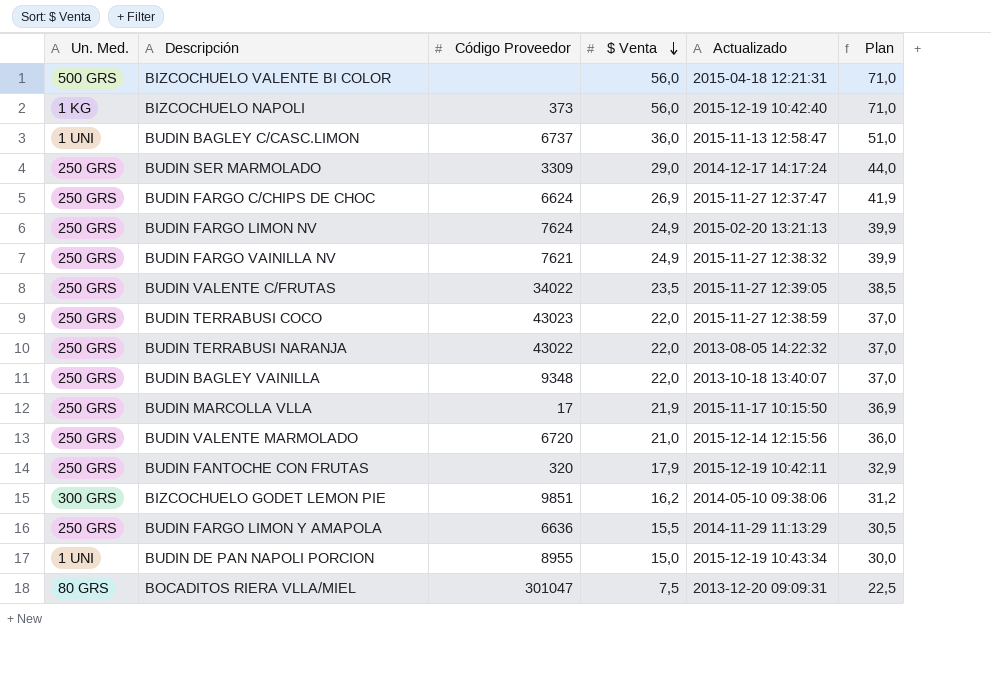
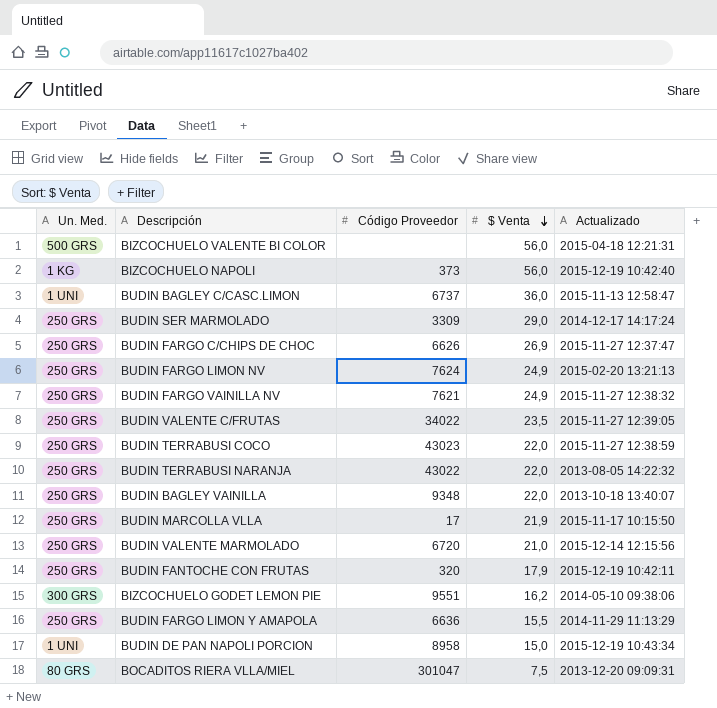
column Plan | formula: [$ Venta] + 15 -> none
BUDIN FARGO C/CHIPS DE CHOC | Código Proveedor: 6624 -> 6626
BIZCOCHUELO GODET LEMON PIE | Código Proveedor: 9851 -> 9551
BUDIN DE PAN NAPOLI PORCION | Código Proveedor: 8955 -> 8958

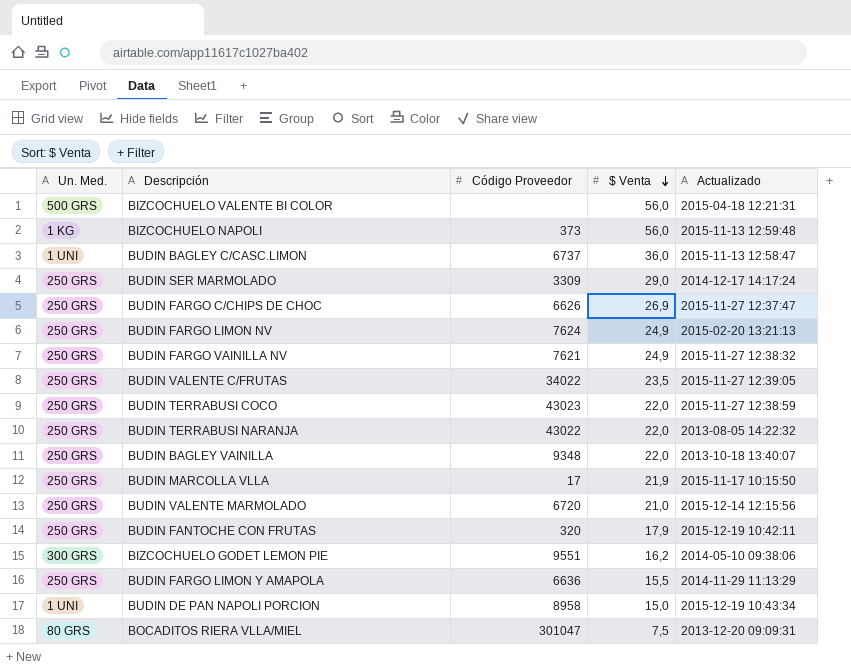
BIZCOCHUELO NAPOLI | Actualizado: 2015-12-19 10:42:40 -> 2015-11-13 12:59:48

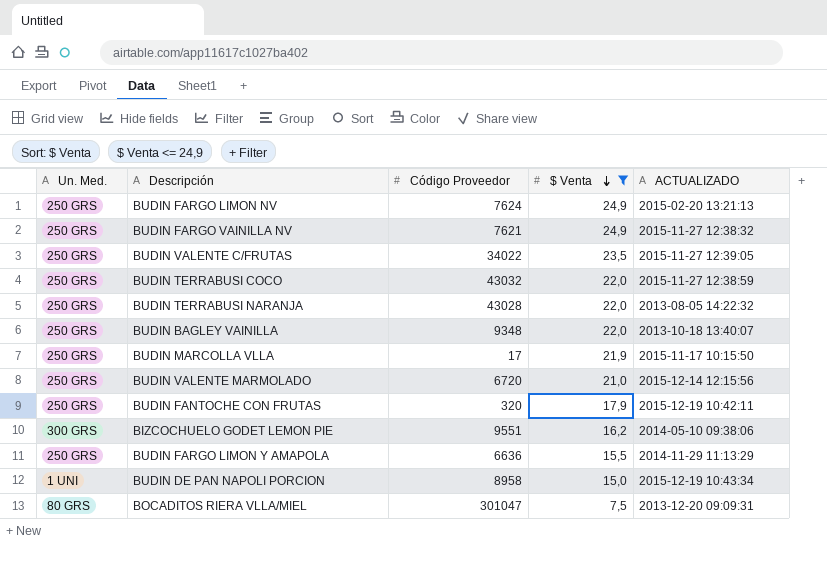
filter: none -> $ Venta <= 24,9
column name: Actualizado -> ACTUALIZADO
BUDIN TERRABUSI COCO | Código Proveedor: 43023 -> 43032
BUDIN TERRABUSI NARANJA | Código Proveedor: 43022 -> 43028

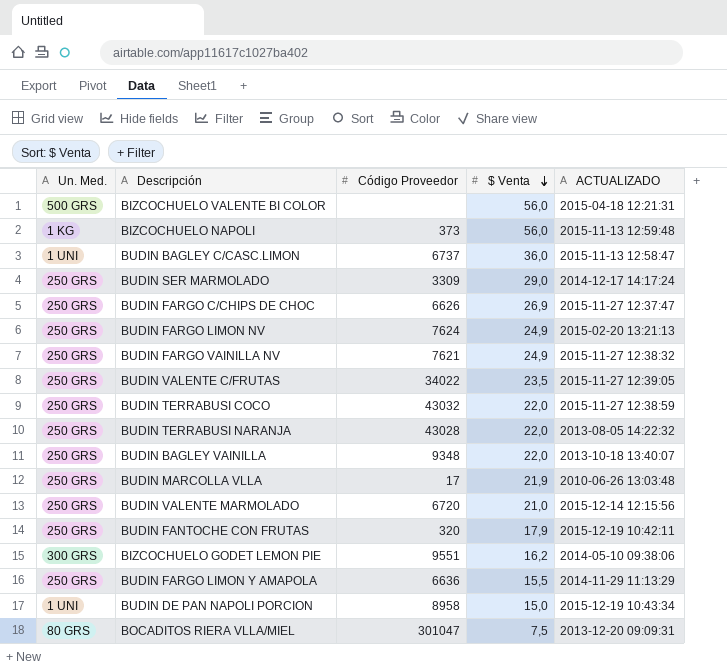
filter: $ Venta <= 24,9 -> none
BUDIN MARCOLLA VLLA | ACTUALIZADO: 2015-11-17 10:15:50 -> 2010-06-26 13:03:48

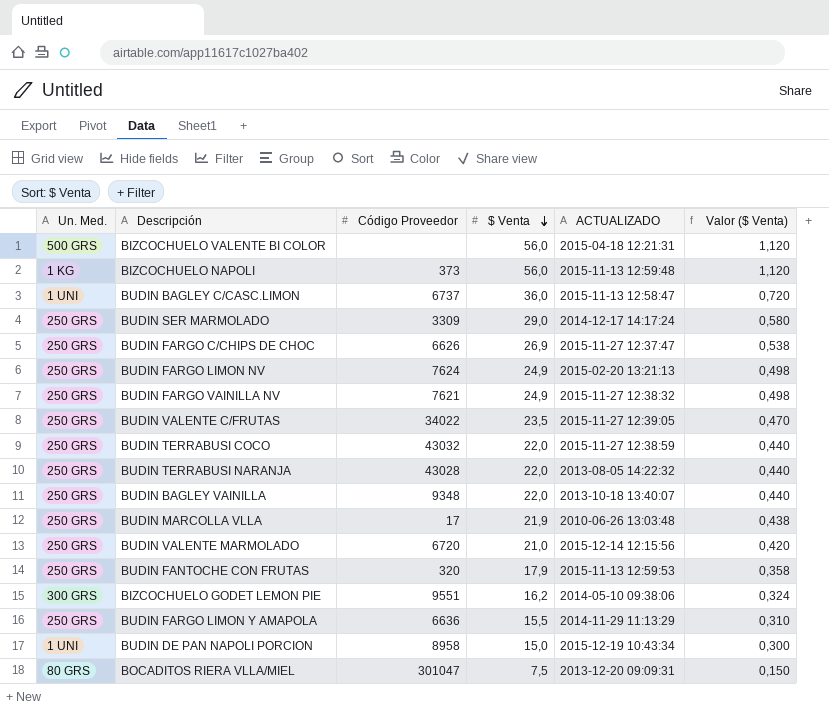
column Valor ($ Venta) | formula: none -> [$ Venta] * 0,02
BUDIN FANTOCHE CON FRUTAS | ACTUALIZADO: 2015-12-19 10:42:11 -> 2015-11-13 12:59:53

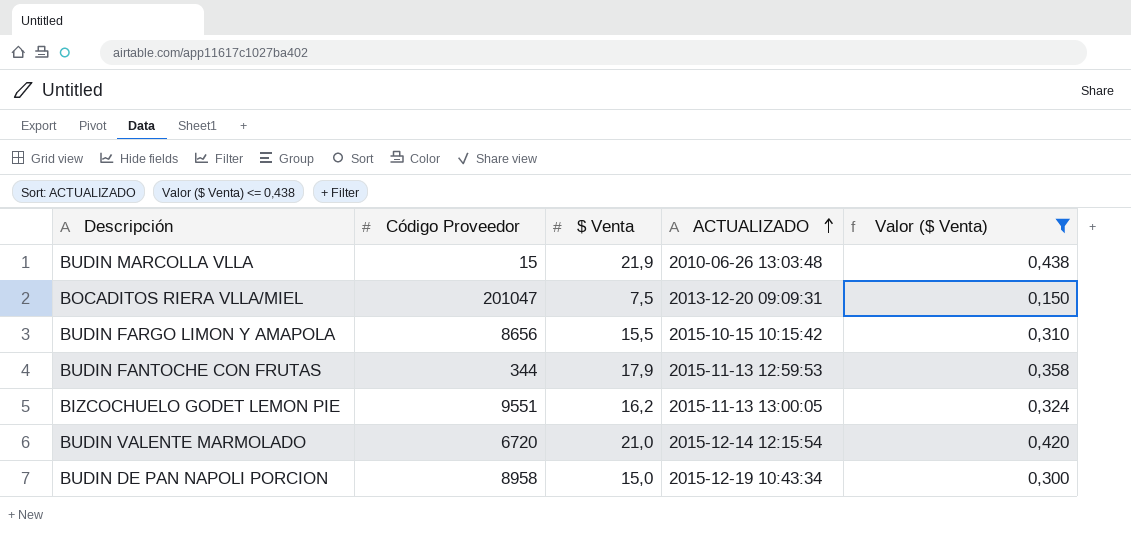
filter: none -> Valor ($ Venta) <= 0,438
row order: $ Venta descending -> ACTUALIZADO ascending
column Un. Med. | position: 1 -> none
BUDIN MARCOLLA VLLA | Código Proveedor: 17 -> 15
BOCADITOS RIERA VLLA/MIEL | Código Proveedor: 301047 -> 201047
BUDIN FARGO LIMON Y AMAPOLA | Código Proveedor: 6636 -> 8656
BUDIN FARGO LIMON Y AMAPOLA | ACTUALIZADO: 2014-11-29 11:13:29 -> 2015-10-15 10:15:42
BUDIN FANTOCHE CON FRUTAS | Código Proveedor: 320 -> 344
BIZCOCHUELO GODET LEMON PIE | ACTUALIZADO: 2014-05-10 09:38:06 -> 2015-11-13 13:00:05
BUDIN VALENTE MARMOLADO | ACTUALIZADO: 2015-12-14 12:15:56 -> 2015-12-14 12:15:54

